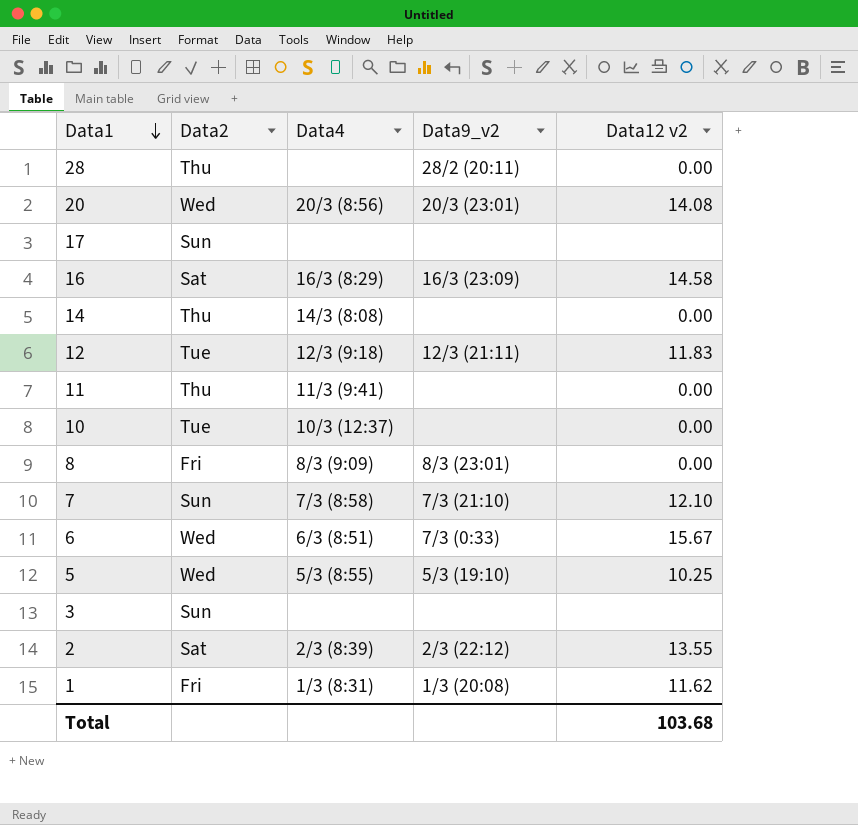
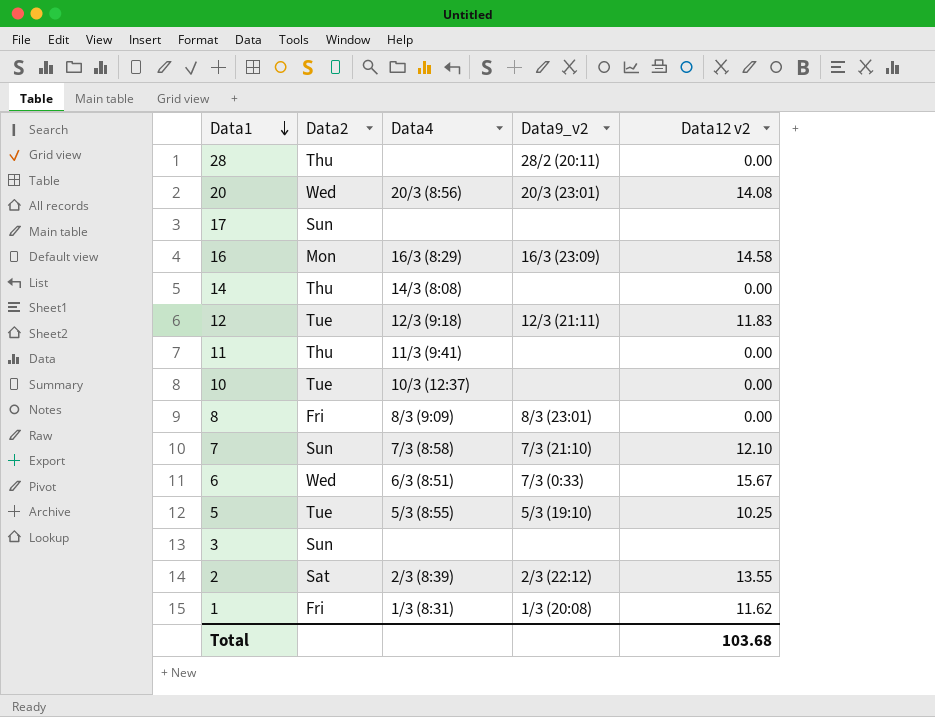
16 | Data2: Sat -> Mon
5 | Data2: Wed -> Tue

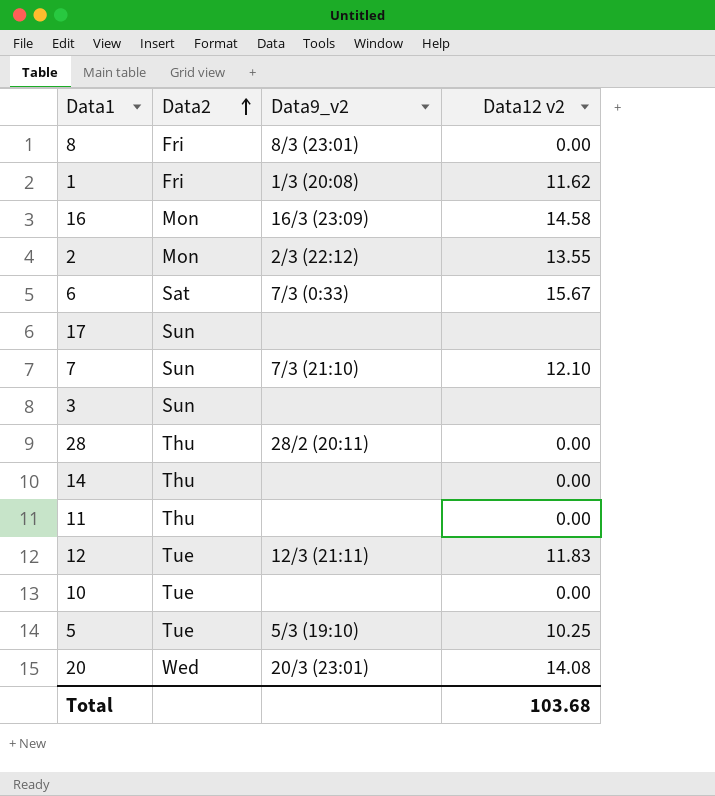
row order: Data1 descending -> Data2 ascending
column Data4 | position: 3 -> none
2 | Data2: Sat -> Mon
6 | Data2: Wed -> Sat

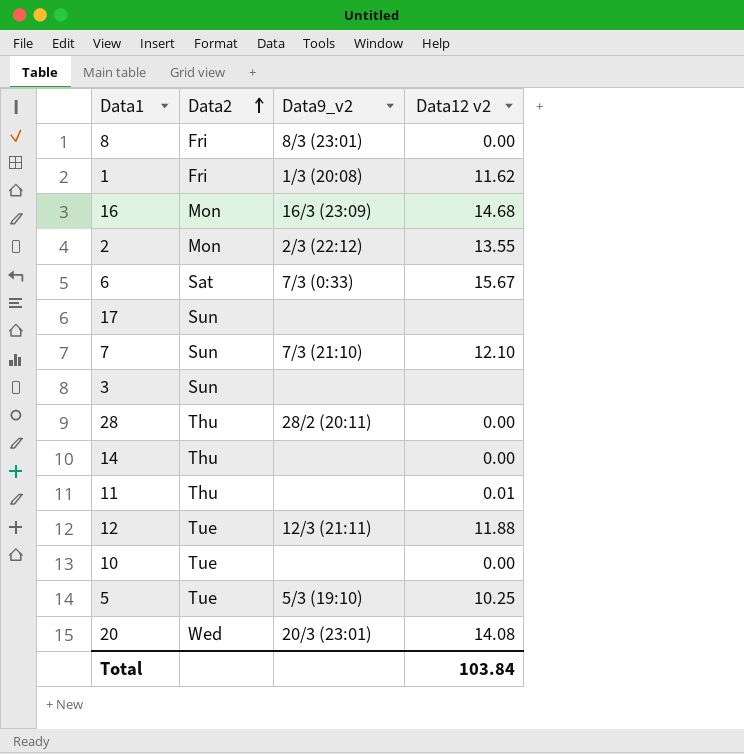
16 | Data12 v2: 14.58 -> 14.68
11 | Data12 v2: 0.00 -> 0.01
12 | Data12 v2: 11.83 -> 11.88
Total | Data12 v2: 103.68 -> 103.84

